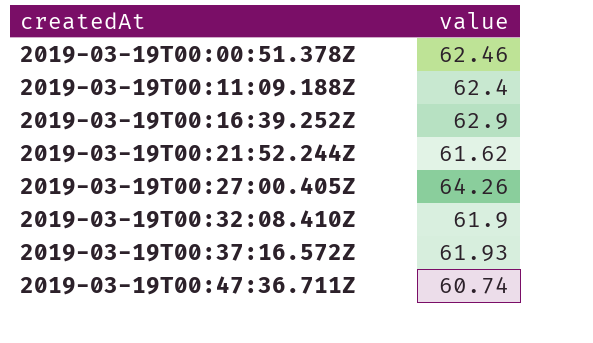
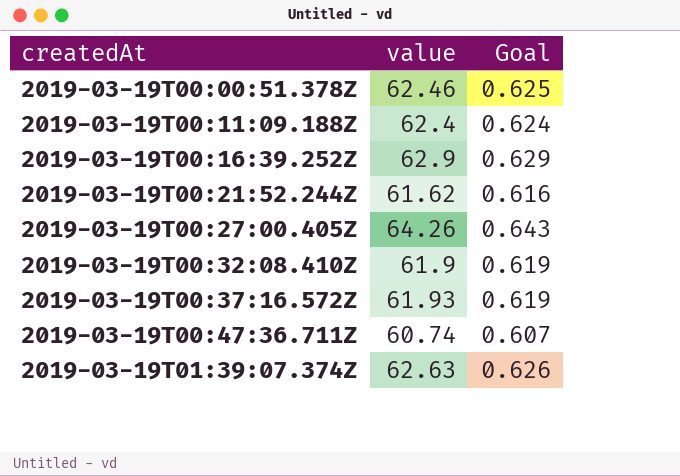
column Goal | formula: none -> [value] * 0.01
row 2019-03-19T01:39:07.374Z: none -> 62.63 | 0.626

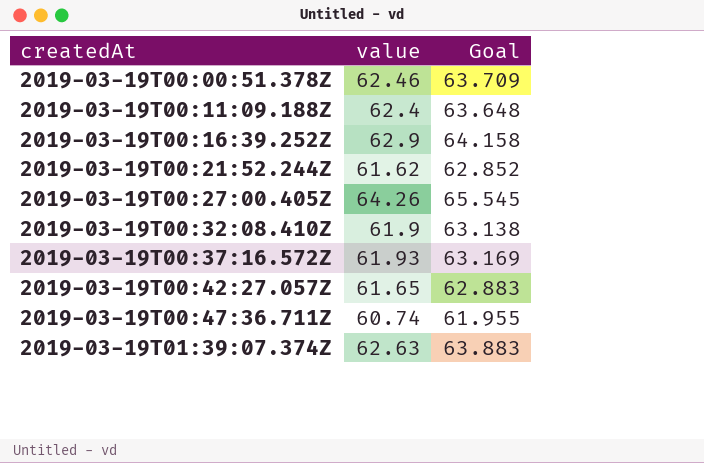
column Goal | formula: [value] * 0.01 -> [value] * 1.02
row 2019-03-19T00:42:27.057Z: none -> 61.65 | 62.883

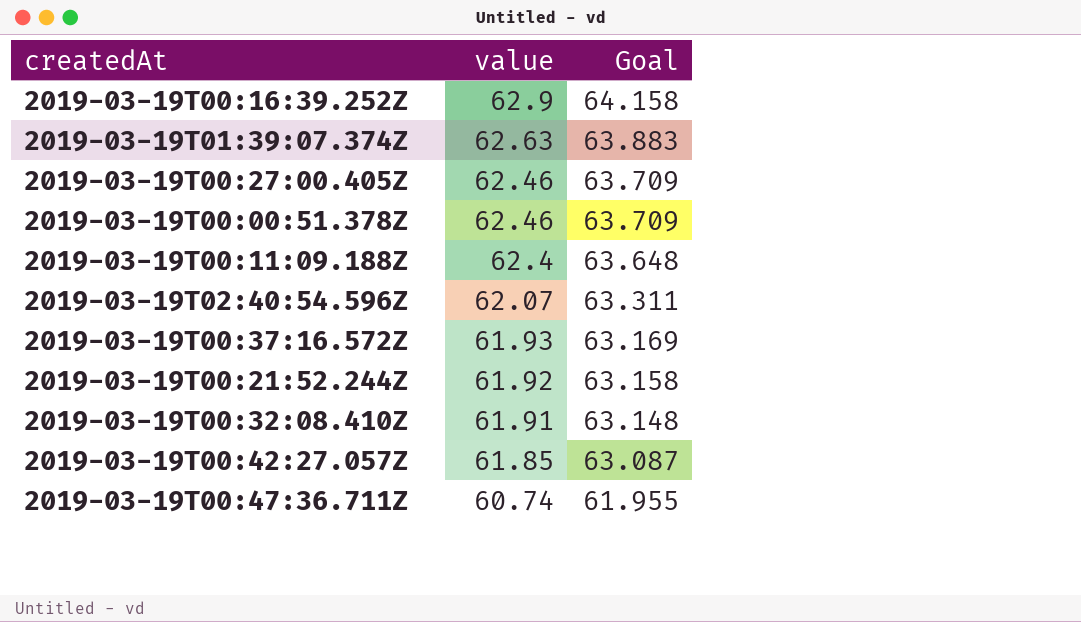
row order: createdAt ascending -> value descending
2019-03-19T00:27:00.405Z | value: 64.26 -> 62.46
2019-03-19T00:27:00.405Z | Goal: 65.545 -> 63.709
row 2019-03-19T02:40:54.596Z: none -> 62.07 | 63.311
2019-03-19T00:21:52.244Z | value: 61.62 -> 61.92
2019-03-19T00:21:52.244Z | Goal: 62.852 -> 63.158
2019-03-19T00:32:08.410Z | value: 61.9 -> 61.91
2019-03-19T00:32:08.410Z | Goal: 63.138 -> 63.148
2019-03-19T00:42:27.057Z | value: 61.65 -> 61.85
2019-03-19T00:42:27.057Z | Goal: 62.883 -> 63.087

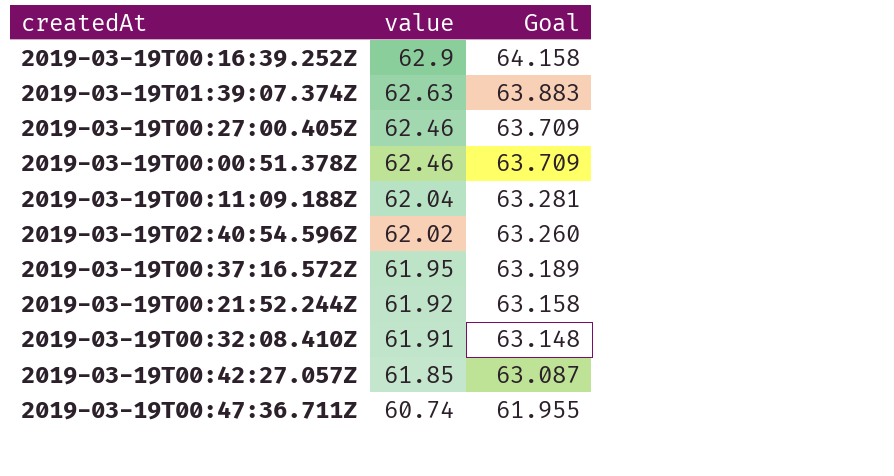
2019-03-19T00:11:09.188Z | value: 62.4 -> 62.04
2019-03-19T00:11:09.188Z | Goal: 63.648 -> 63.281
2019-03-19T02:40:54.596Z | value: 62.07 -> 62.02
2019-03-19T02:40:54.596Z | Goal: 63.311 -> 63.260
2019-03-19T00:37:16.572Z | value: 61.93 -> 61.95
2019-03-19T00:37:16.572Z | Goal: 63.169 -> 63.189

